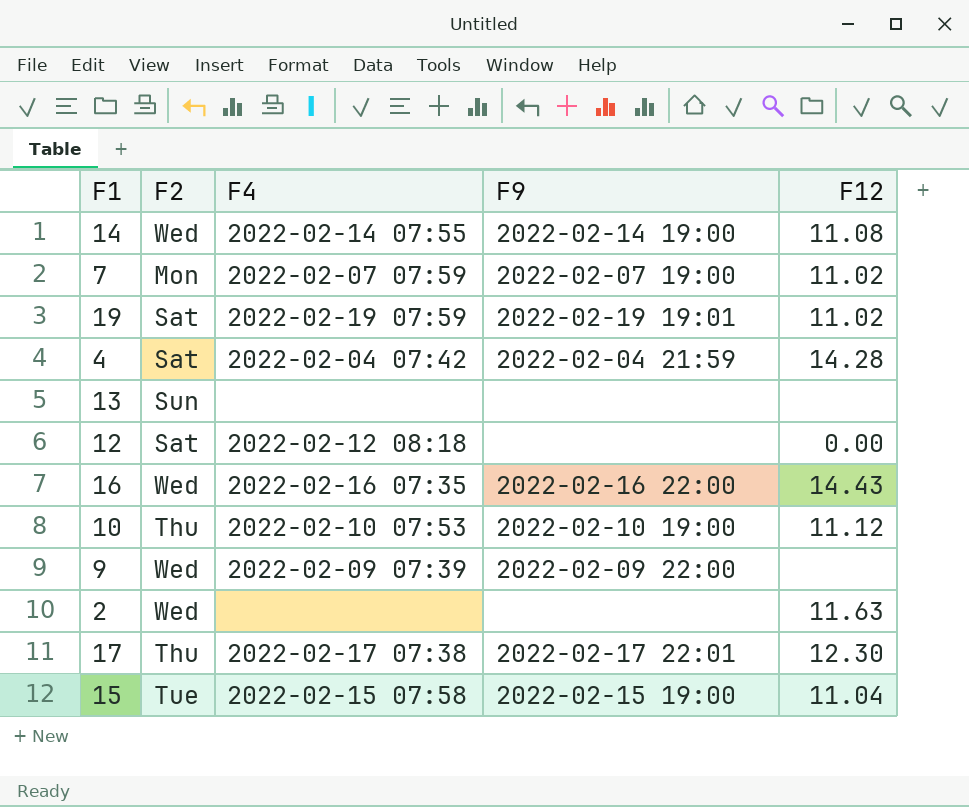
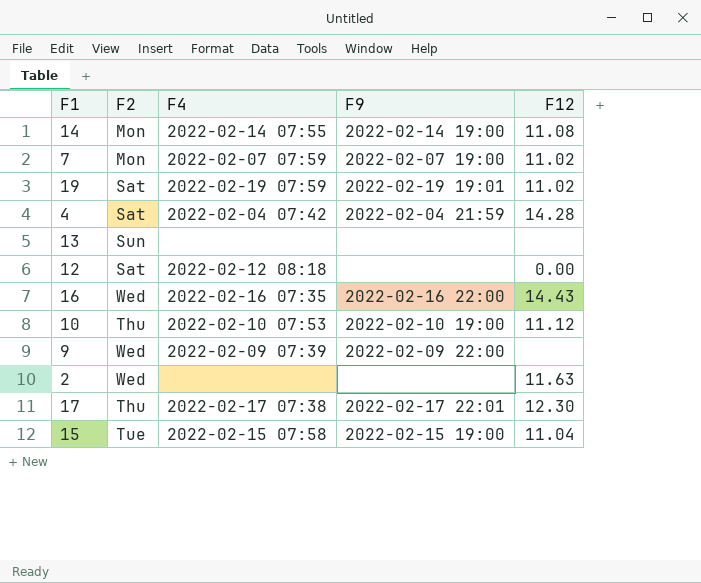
14 | F2: Wed -> Mon

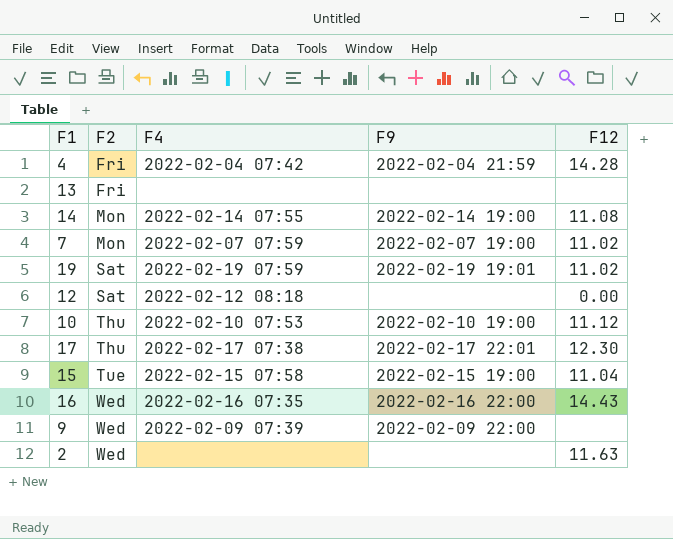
row order: none -> F2 ascending
4 | F2: Sat -> Fri
13 | F2: Sun -> Fri

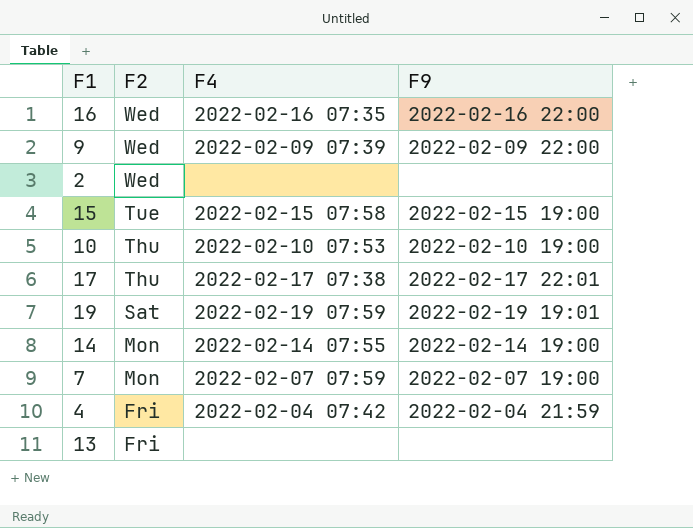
row order: F2 ascending -> F2 descending
column F12 | position: 5 -> none
row 12: Sat | 2022-02-12 08:18 | none | 0.00 -> none

